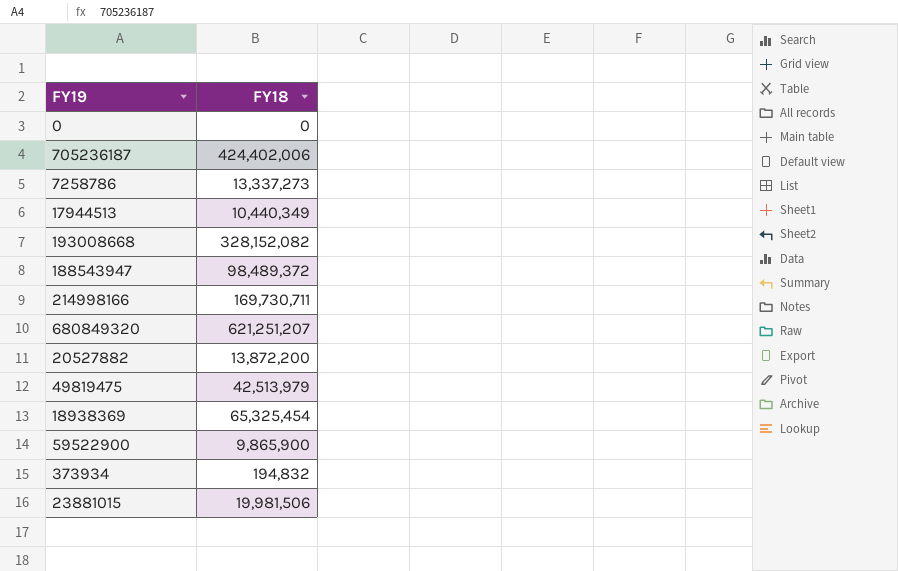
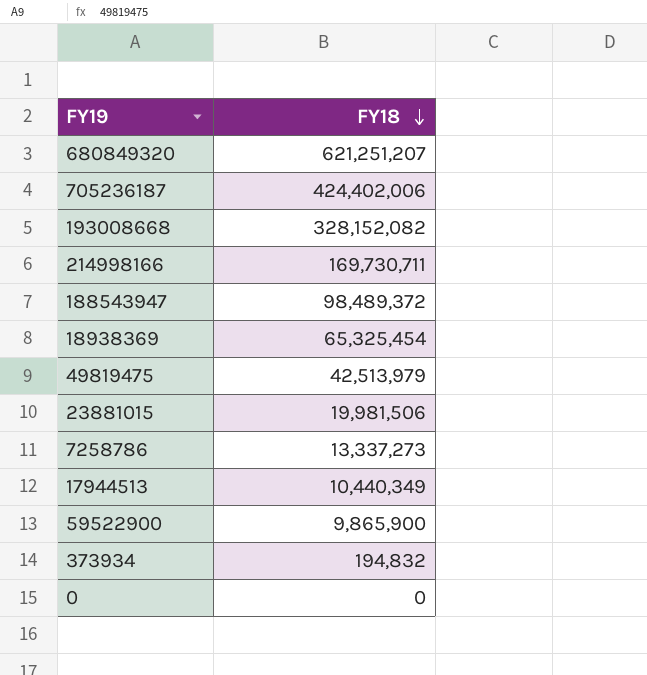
row order: none -> FY18 descending
row 20527882: 13,872,200 -> none

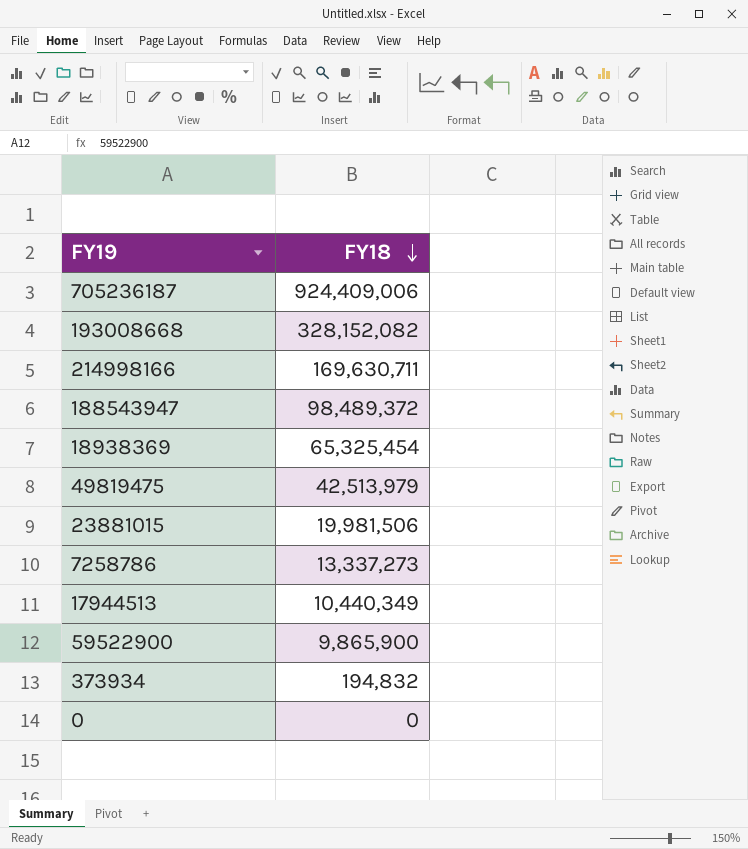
row 680849320: 621,251,207 -> none
705236187 | FY18: 424,402,006 -> 924,409,006
214998166 | FY18: 169,730,711 -> 169,630,711

